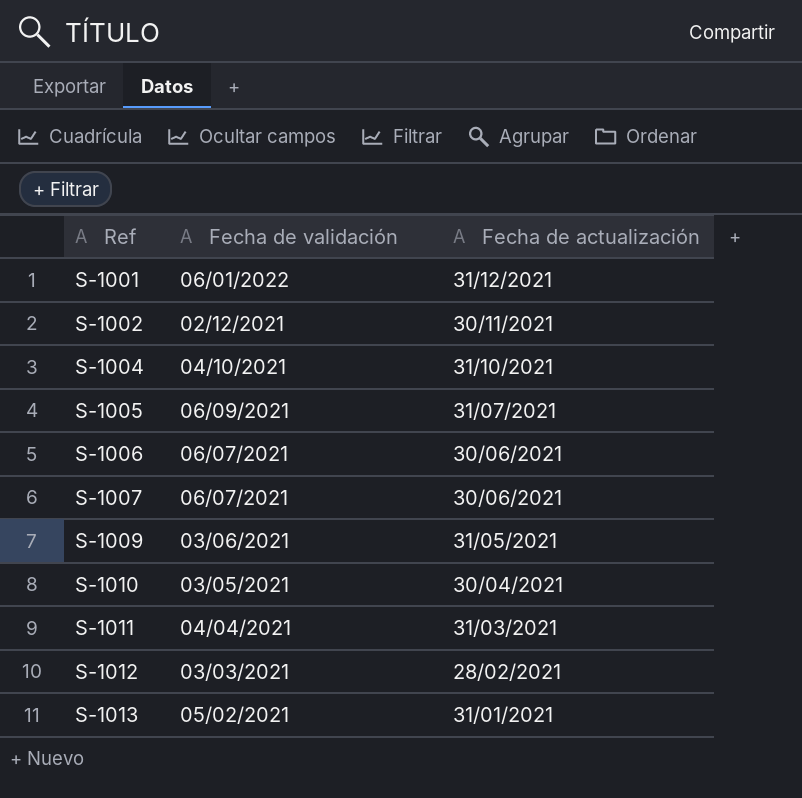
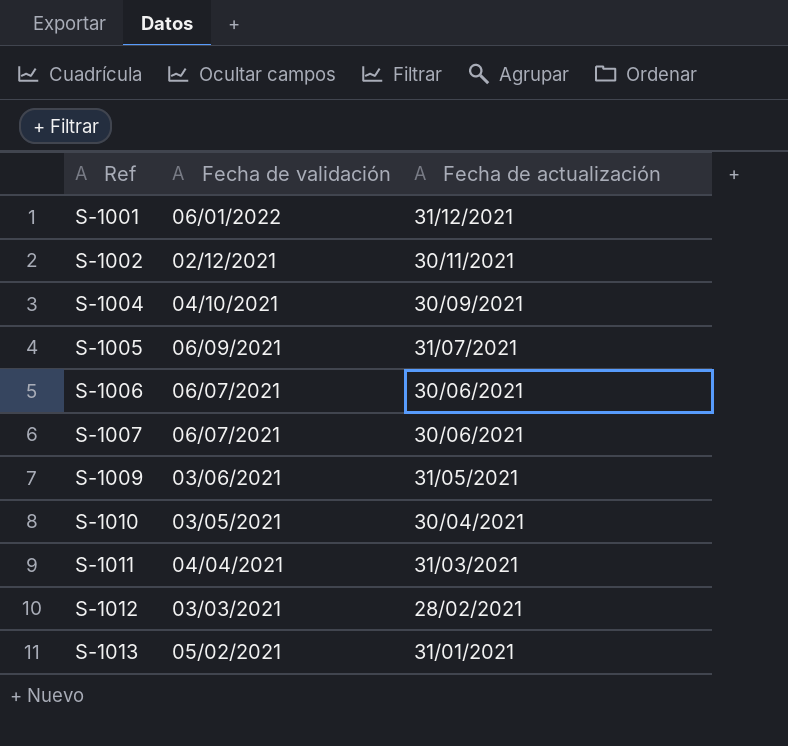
S-1004 | Fecha de actualización: 31/10/2021 -> 30/09/2021

